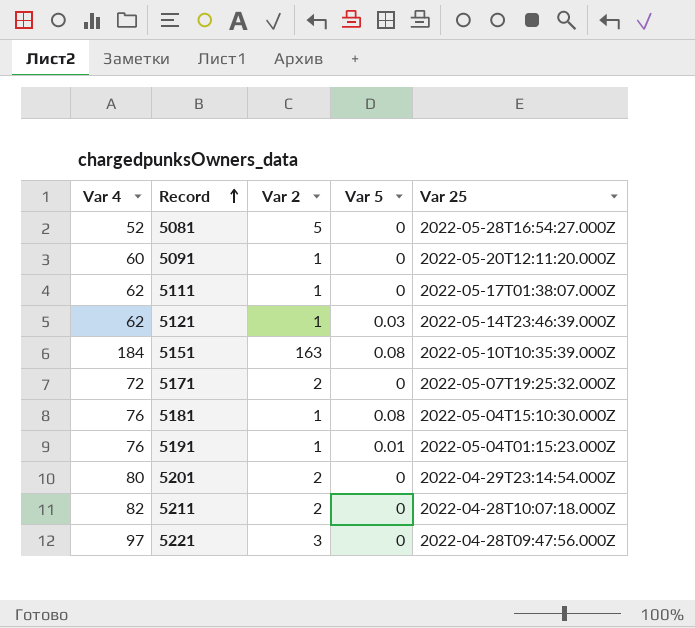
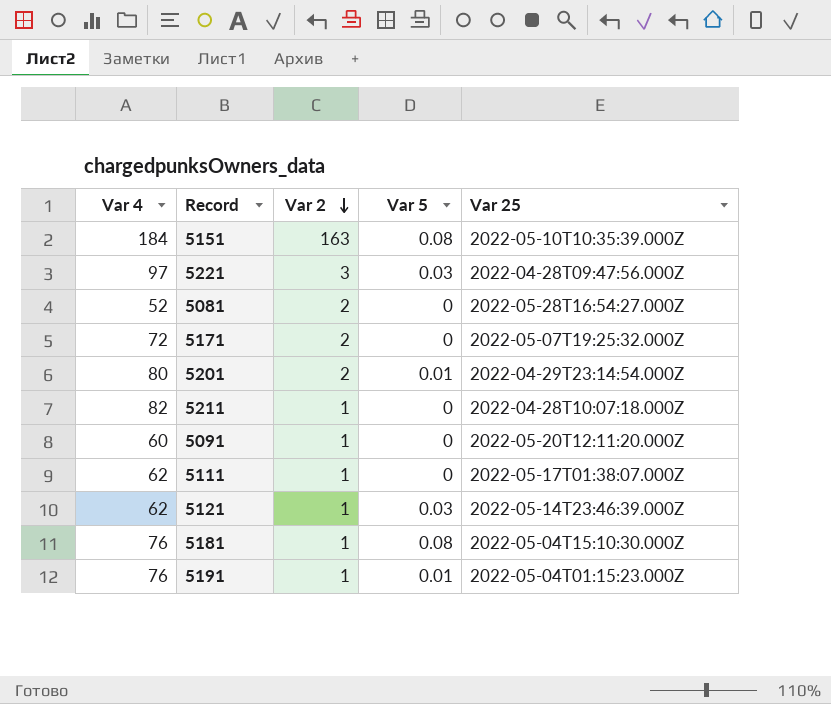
row order: Record ascending -> Var 2 descending
5221 | Var 5: 0 -> 0.03
5081 | Var 2: 5 -> 2
5201 | Var 5: 0 -> 0.01
5211 | Var 2: 2 -> 1

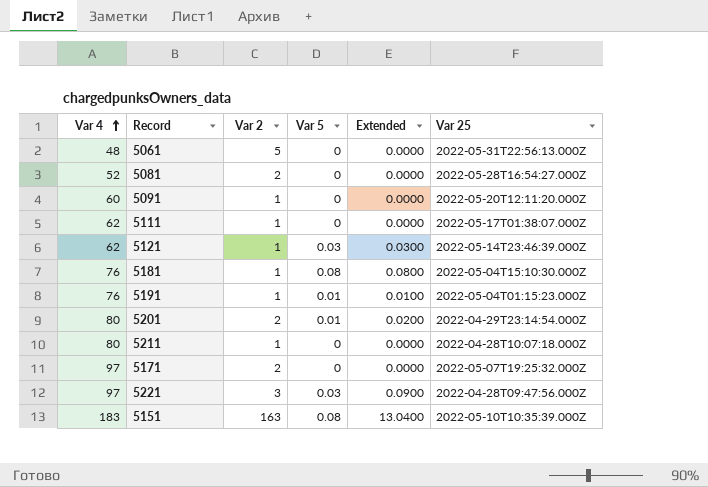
row order: Var 2 descending -> Var 4 ascending
column Extended | formula: none -> [Var 2] * [Var 5]
row 5061: none -> 48 | 5 | 0 | 0.0000 | 2022-05-31T22:56:13.000Z
5211 | Var 4: 82 -> 80
5171 | Var 4: 72 -> 97
5151 | Var 4: 184 -> 183

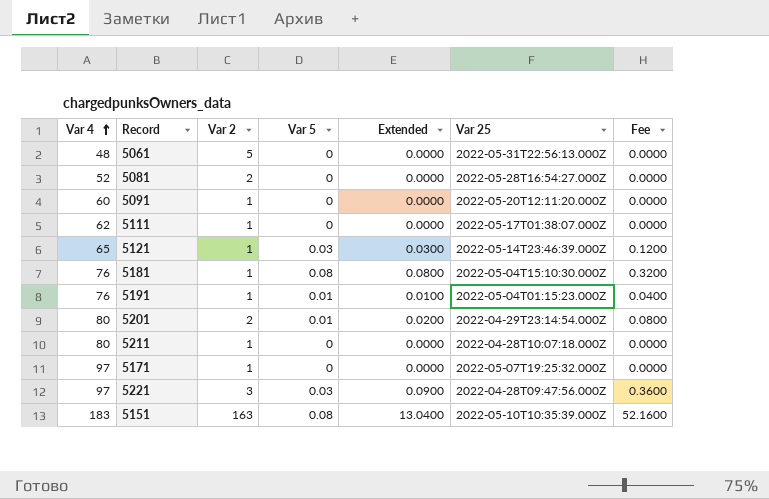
column Fee | formula: none -> [Extended] * 4
5121 | Var 4: 62 -> 65
5171 | Var 2: 2 -> 1

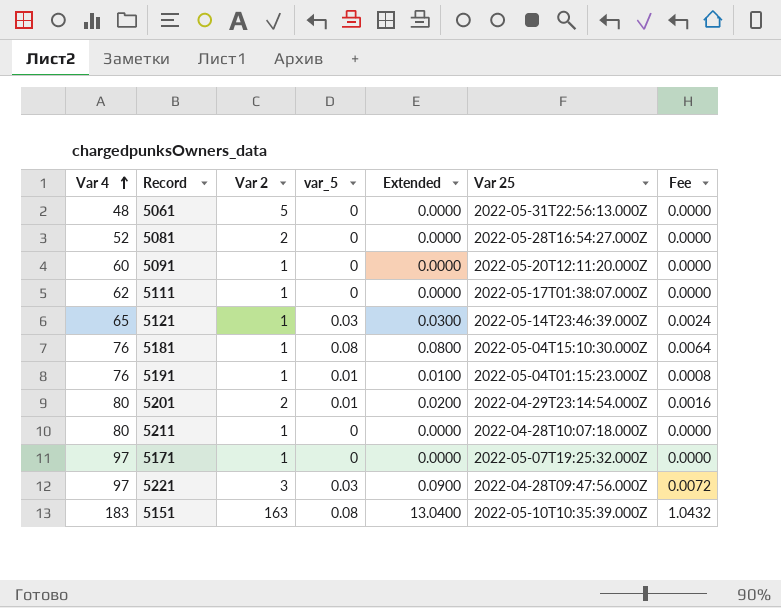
column name: Var 5 -> var_5
column Fee | formula: [Extended] * 4 -> [Extended] * 0.08

